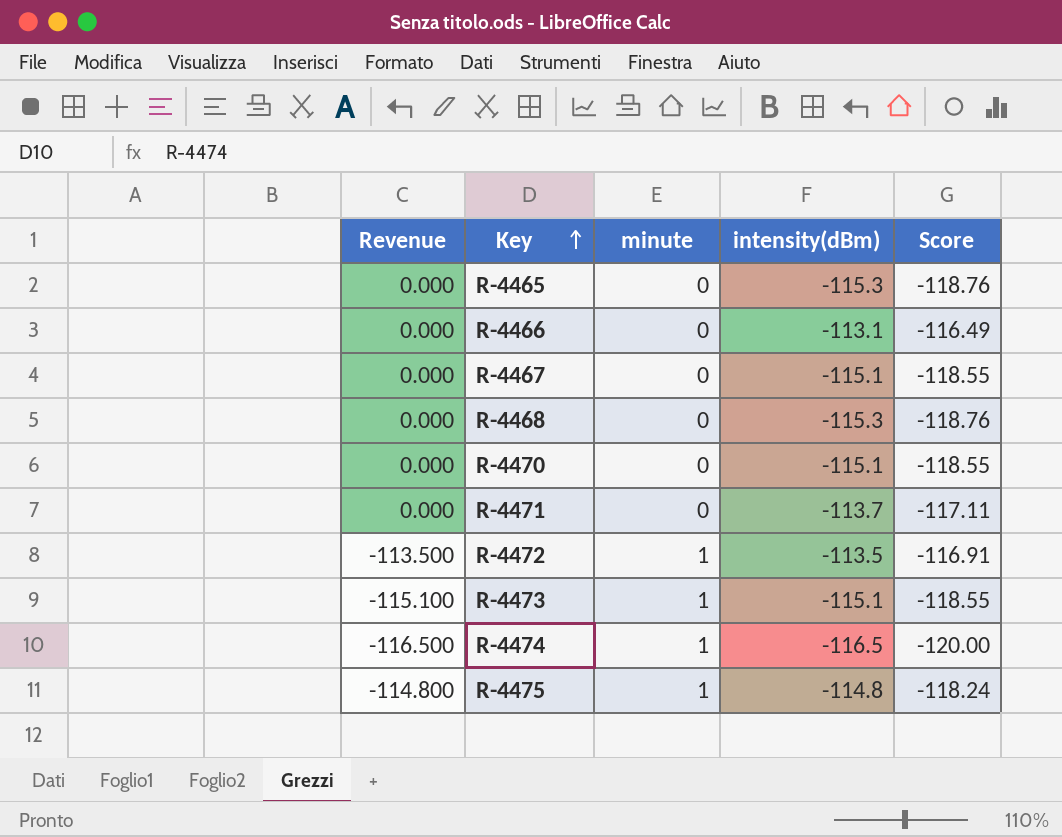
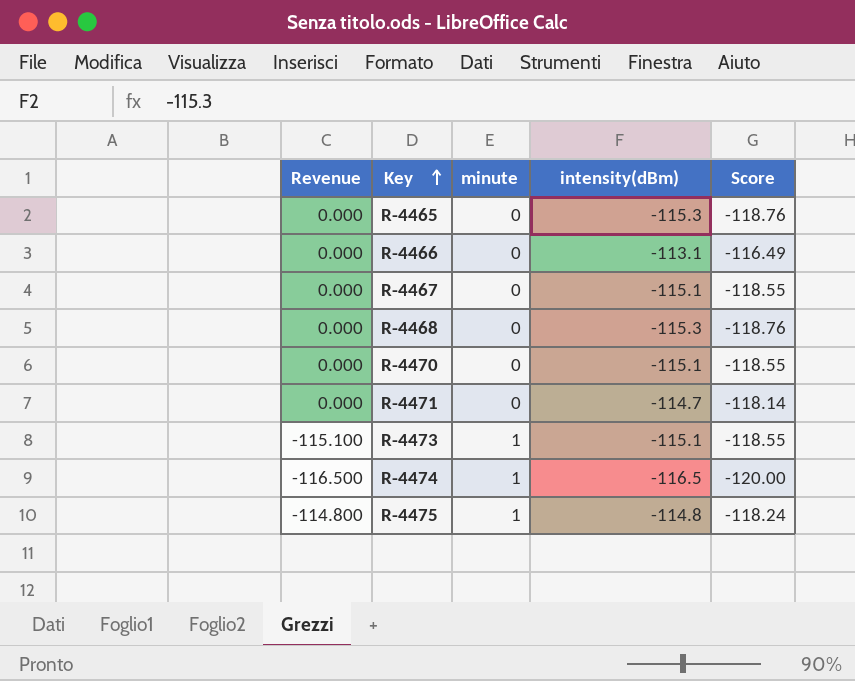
row R-4472: -113.500 | 1 | -113.5 | -116.91 -> none
R-4471 | intensity(dBm): -113.7 -> -114.7
R-4471 | Score: -117.11 -> -118.14

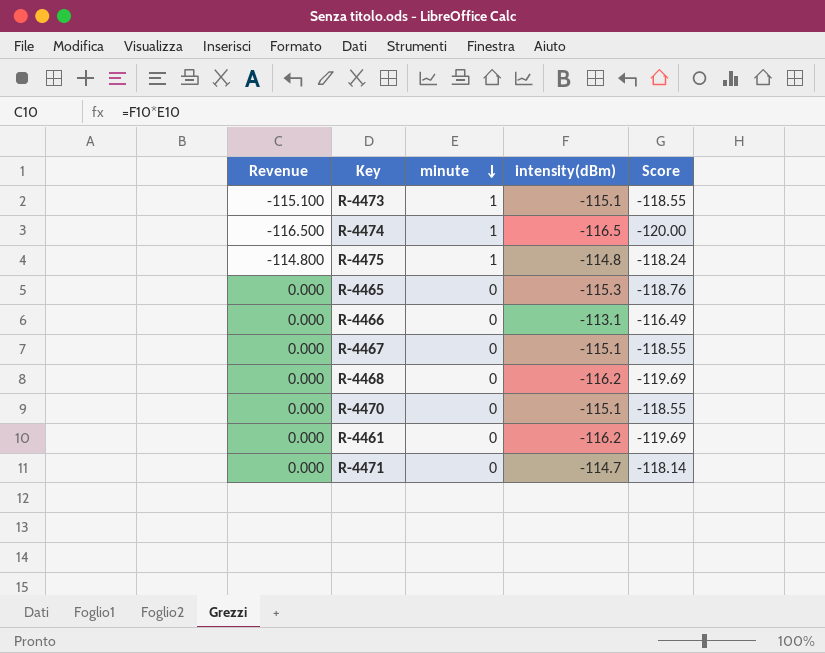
row order: Key ascending -> minute descending
R-4468 | intensity(dBm): -115.3 -> -116.2
R-4468 | Score: -118.76 -> -119.69
row R-4461: none -> 0.000 | 0 | -116.2 | -119.69

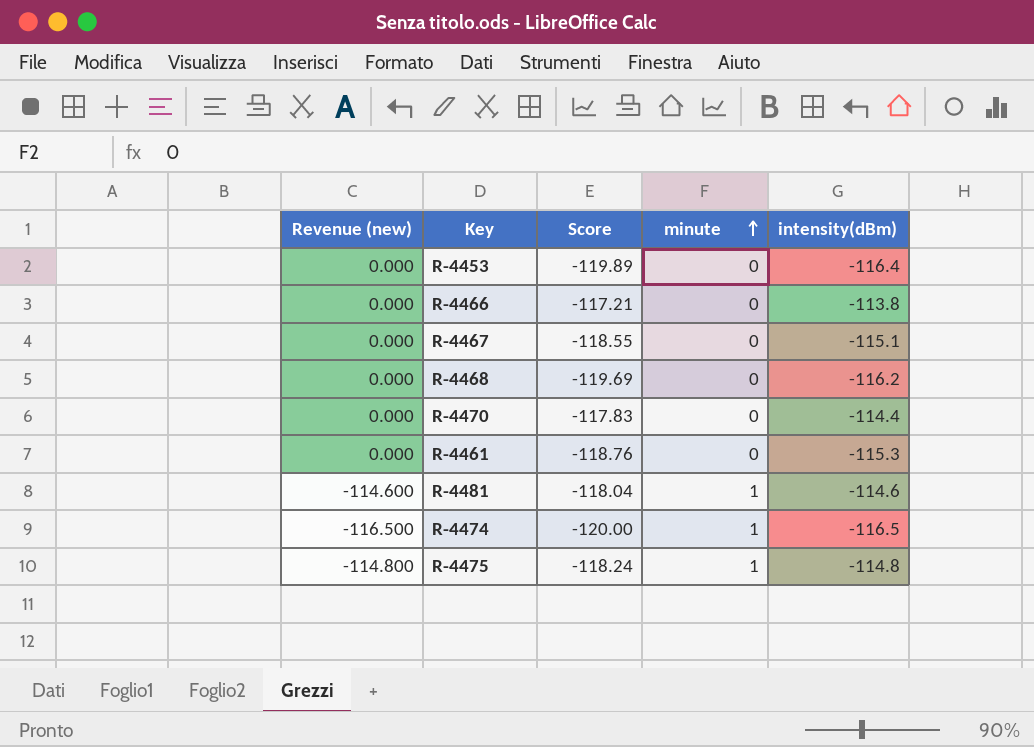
row order: minute descending -> minute ascending
column name: Revenue -> Revenue (new)
column Score | position: 5 -> 3
row R-4473: -115.100 | 1 | -115.1 | -118.55 -> none
row R-4465: 0.000 | 0 | -115.3 | -118.76 -> none
row R-4471: 0.000 | 0 | -114.7 | -118.14 -> none
row R-4453: none -> 0.000 | -119.89 | 0 | -116.4
R-4466 | Score: -116.49 -> -117.21
R-4466 | intensity(dBm): -113.1 -> -113.8
R-4470 | Score: -118.55 -> -117.83
R-4470 | intensity(dBm): -115.1 -> -114.4
R-4461 | Score: -119.69 -> -118.76
R-4461 | intensity(dBm): -116.2 -> -115.3
row R-4481: none -> -114.600 | -118.04 | 1 | -114.6

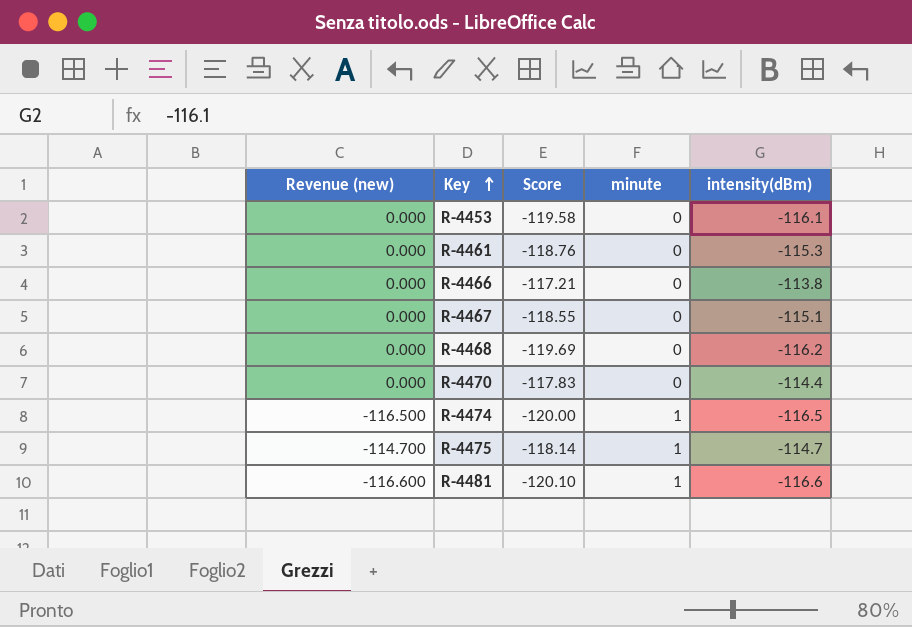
row order: minute ascending -> Key ascending
R-4453 | Score: -119.89 -> -119.58
R-4453 | intensity(dBm): -116.4 -> -116.1
R-4475 | Revenue (new): -114.800 -> -114.700
R-4475 | Score: -118.24 -> -118.14
R-4475 | intensity(dBm): -114.8 -> -114.7
R-4481 | Revenue (new): -114.600 -> -116.600
R-4481 | Score: -118.04 -> -120.10
R-4481 | intensity(dBm): -114.6 -> -116.6

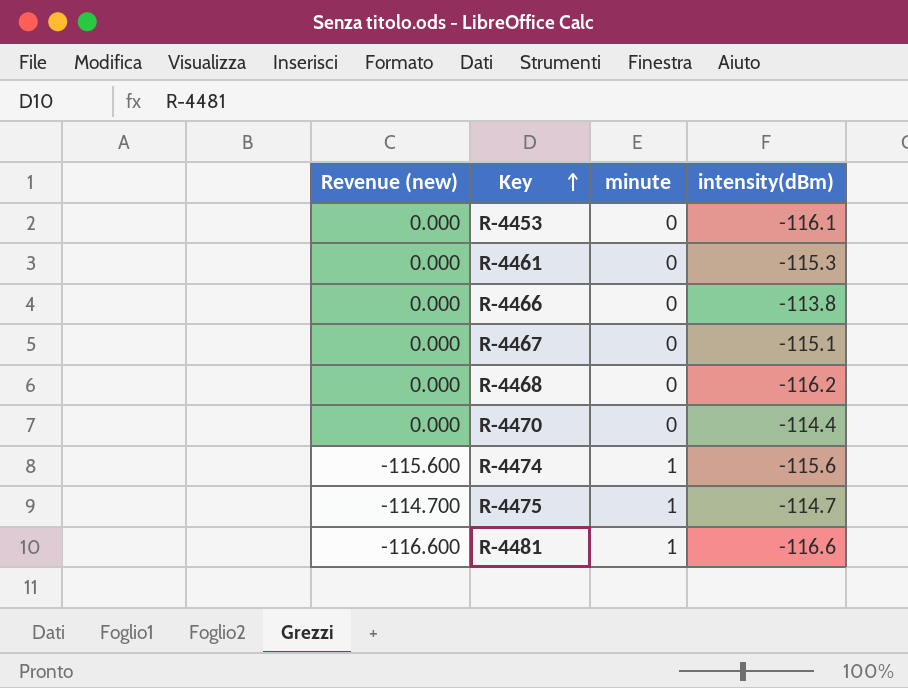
column Score | formula: [intensity(dBm)] * 1.03 -> none
R-4474 | Revenue (new): -116.500 -> -115.600
R-4474 | intensity(dBm): -116.5 -> -115.6

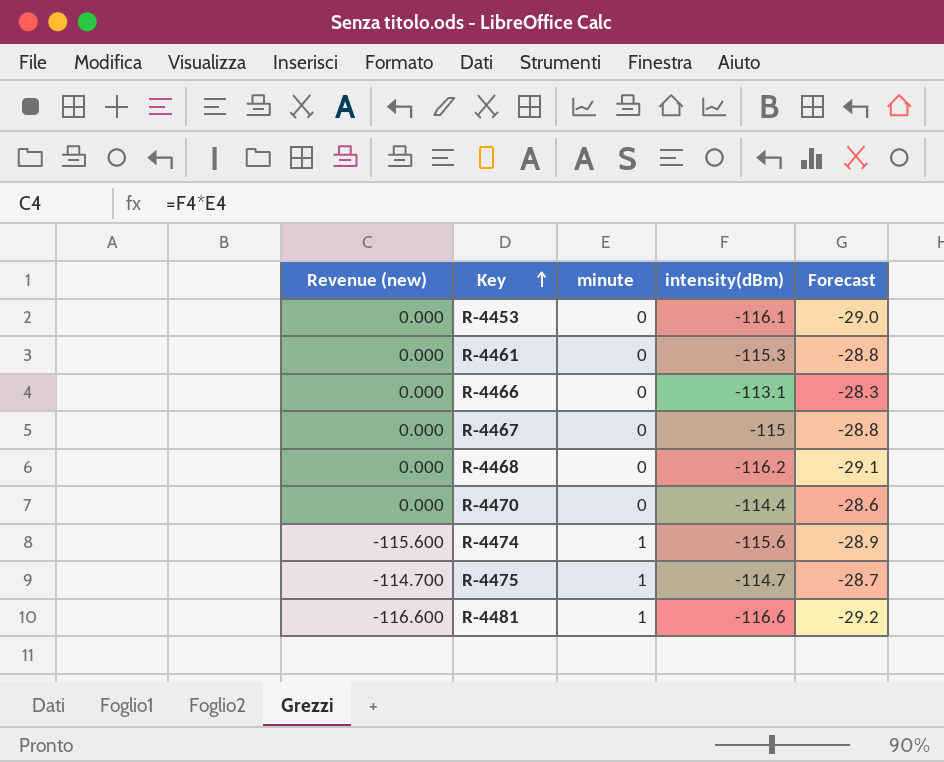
column Forecast | formula: none -> [intensity(dBm)] * 0.25
R-4466 | intensity(dBm): -113.8 -> -113.1
R-4467 | intensity(dBm): -115.1 -> -115

